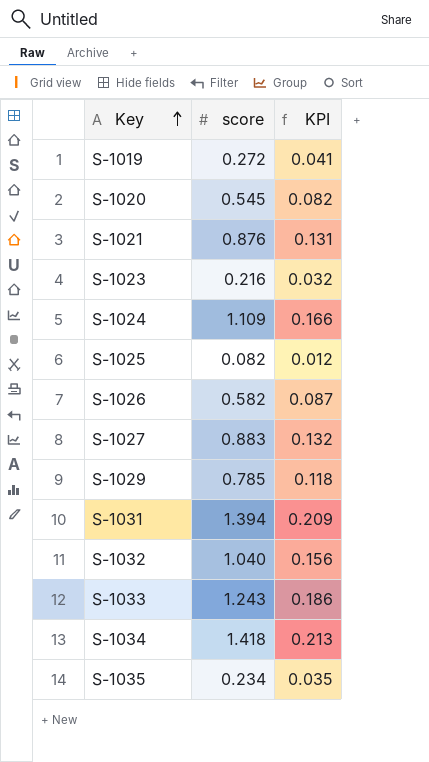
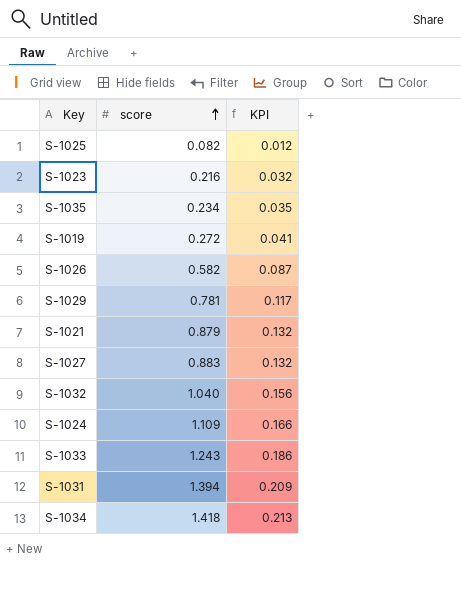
row order: Key ascending -> score ascending
row S-1020: 0.545 | 0.082 -> none
S-1029 | score: 0.785 -> 0.781
S-1029 | KPI: 0.118 -> 0.117
S-1021 | score: 0.876 -> 0.879
S-1021 | KPI: 0.131 -> 0.132

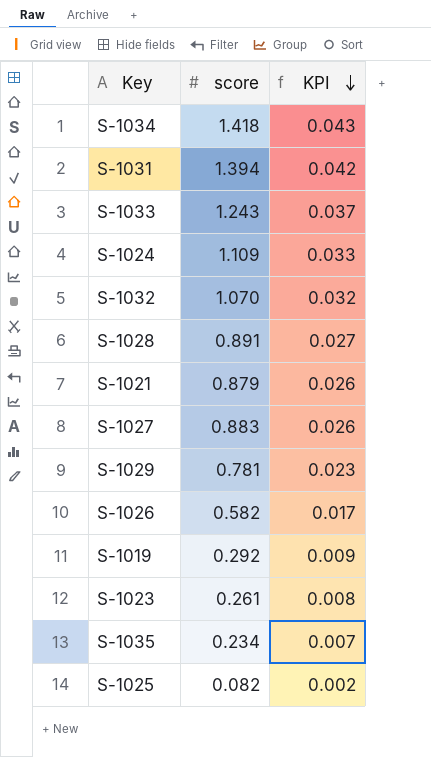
row order: score ascending -> KPI descending
column KPI | formula: [score] * 0.15 -> [score] * 0.03
S-1032 | score: 1.040 -> 1.070
row S-1028: none -> 0.891 | 0.027
S-1019 | score: 0.272 -> 0.292
S-1023 | score: 0.216 -> 0.261

